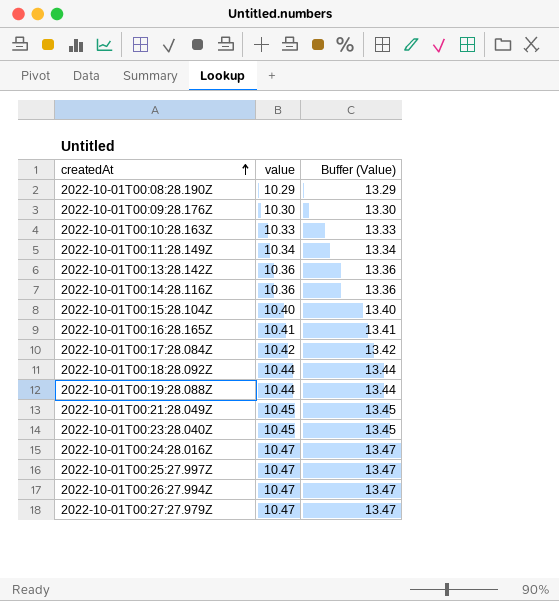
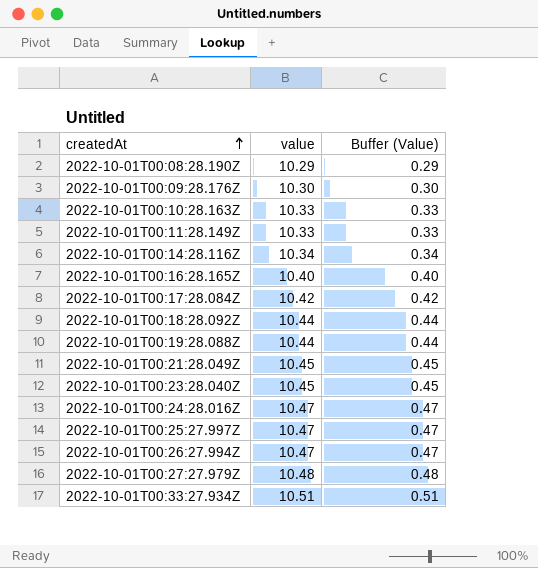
column Buffer (Value) | formula: [value] + 3 -> [value] - 10
row 2022-10-01T00:13:28.142Z: 10.36 | 13.36 -> none
row 2022-10-01T00:15:28.104Z: 10.40 | 13.40 -> none
2022-10-01T00:11:28.149Z | value: 10.34 -> 10.33
2022-10-01T00:14:28.116Z | value: 10.36 -> 10.34
2022-10-01T00:16:28.165Z | value: 10.41 -> 10.40
2022-10-01T00:27:27.979Z | value: 10.47 -> 10.48
row 2022-10-01T00:33:27.934Z: none -> 10.51 | 0.51

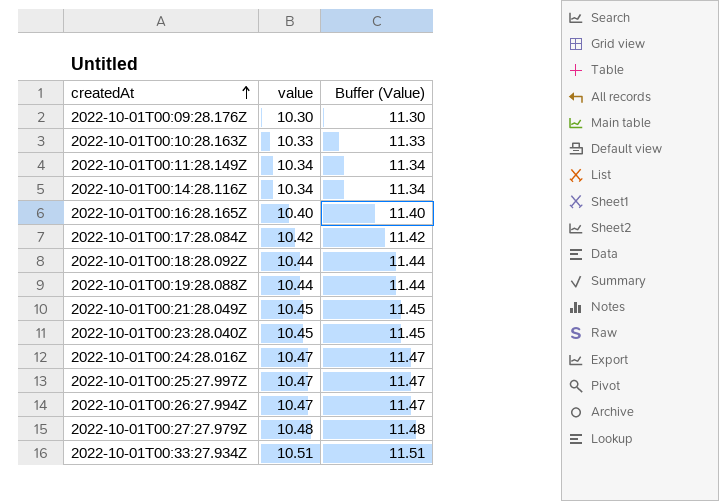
column Buffer (Value) | formula: [value] - 10 -> [value] + 1
row 2022-10-01T00:08:28.190Z: 10.29 | 0.29 -> none
2022-10-01T00:11:28.149Z | value: 10.33 -> 10.34

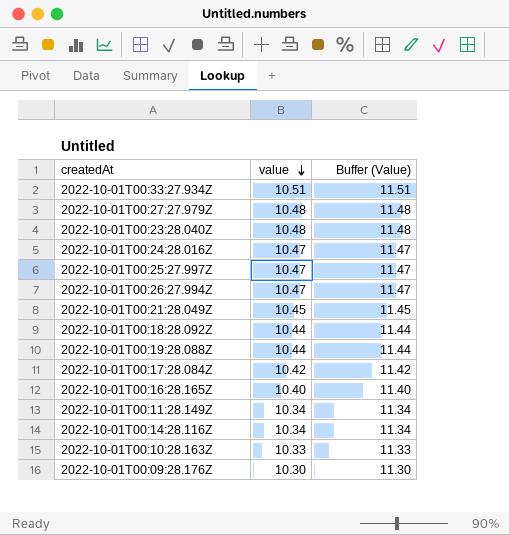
row order: createdAt ascending -> value descending
2022-10-01T00:23:28.040Z | value: 10.45 -> 10.48
2022-10-01T00:23:28.040Z | Buffer (Value): 11.45 -> 11.48

